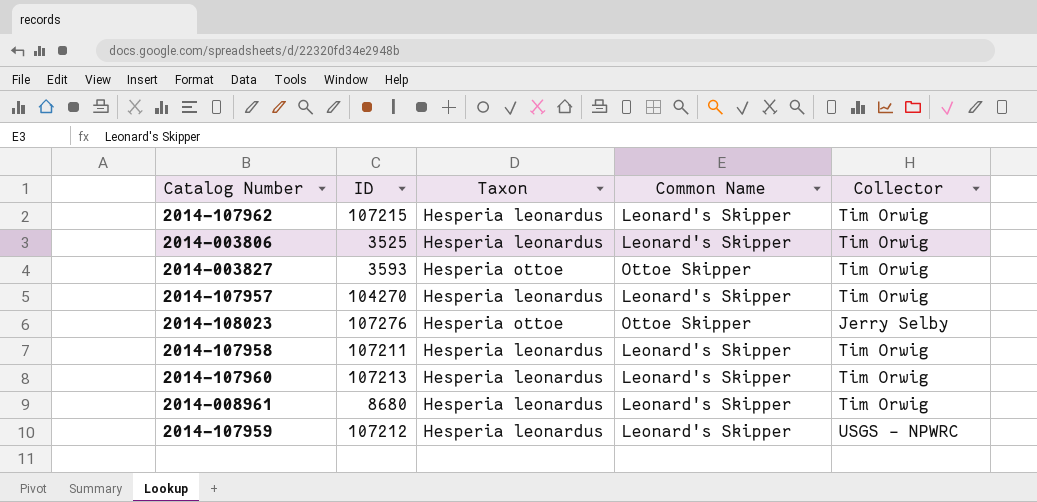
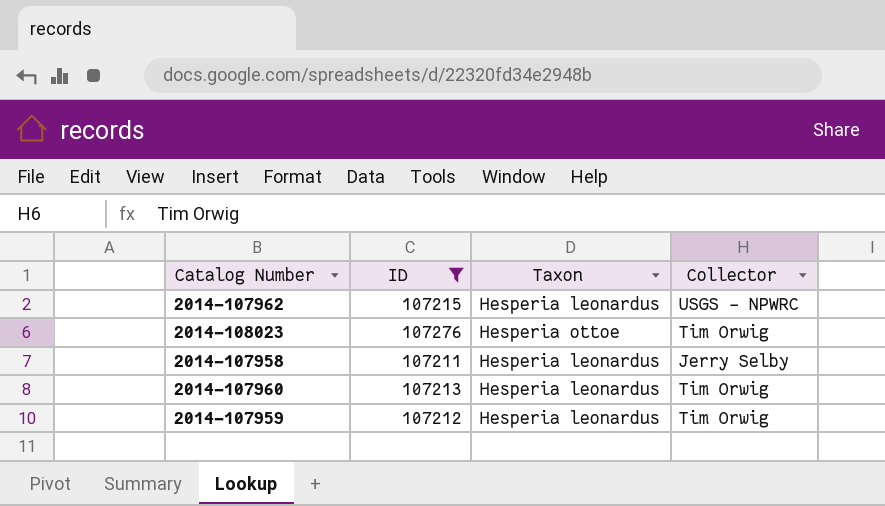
filter: none -> ID >= 107211
column Common Name | position: 4 -> none
2014-107962 | Collector: Tim Orwig -> USGS - NPWRC
2014-108023 | Collector: Jerry Selby -> Tim Orwig
2014-107958 | Collector: Tim Orwig -> Jerry Selby
2014-107959 | Collector: USGS - NPWRC -> Tim Orwig

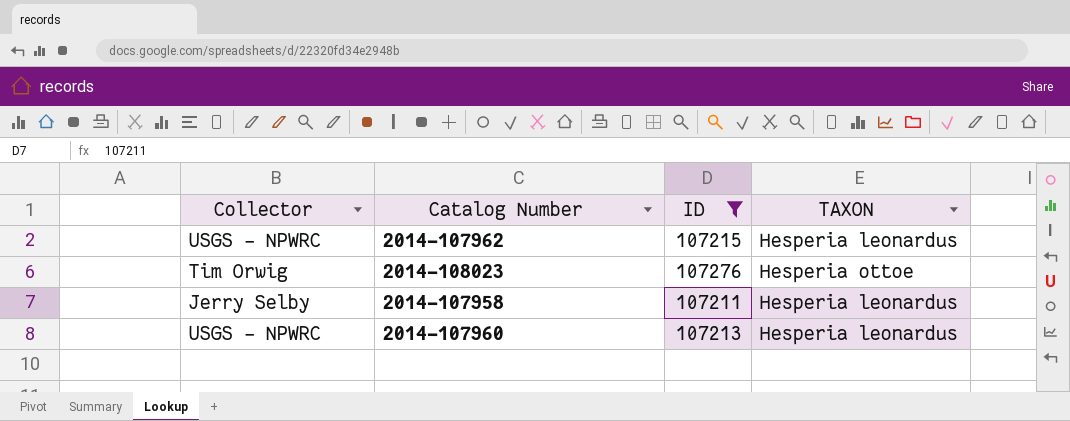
column Collector | position: 4 -> 1
column name: Taxon -> TAXON
row 2014-107959: 107212 | Hesperia leonardus | Tim Orwig -> none
2014-107960 | Collector: Tim Orwig -> USGS - NPWRC

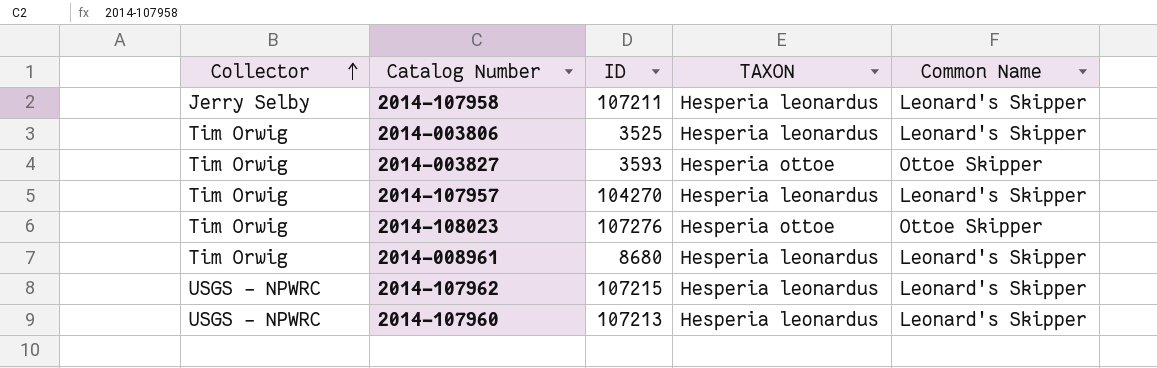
filter: ID >= 107211 -> none
row order: none -> Collector ascending
column Common Name | position: none -> 5

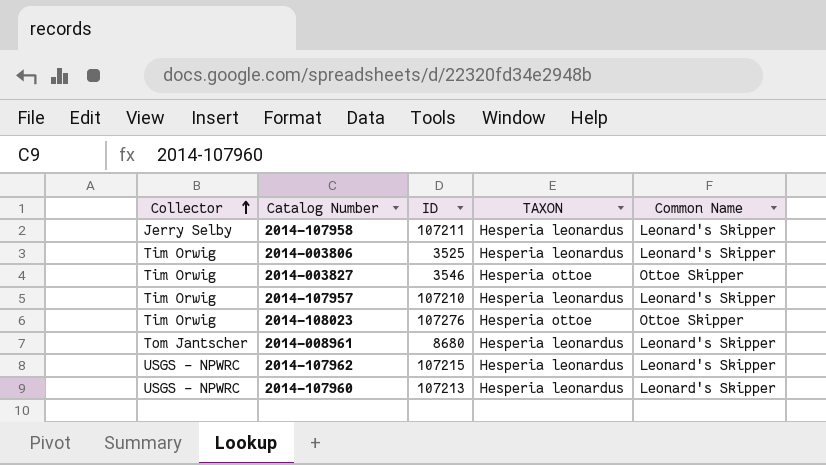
2014-003827 | ID: 3593 -> 3546
2014-107957 | ID: 104270 -> 107210
2014-008961 | Collector: Tim Orwig -> Tom Jantscher

